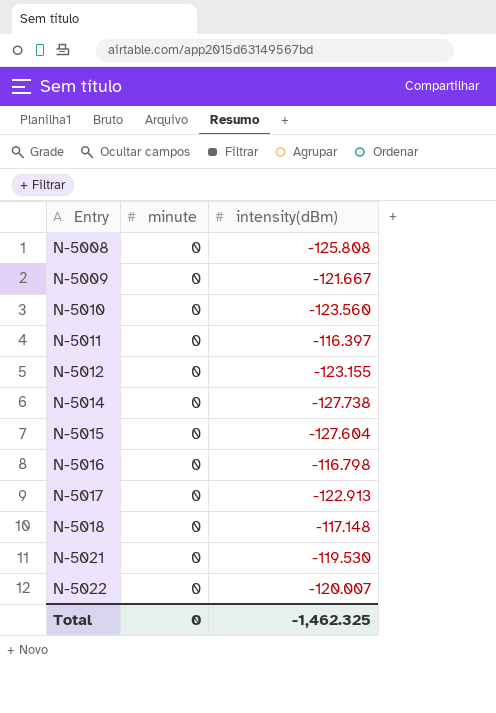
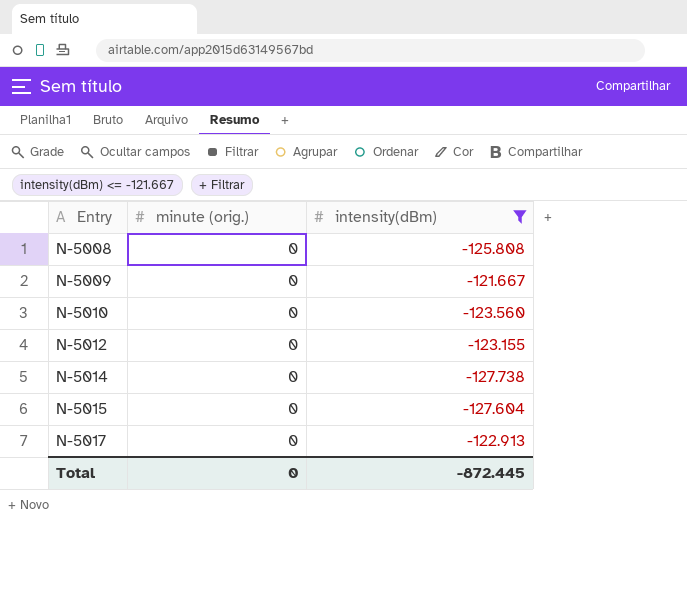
filter: none -> intensity(dBm) <= -121.667
column name: minute -> minute (orig.)
Total | intensity(dBm): -1,462.325 -> -872.445

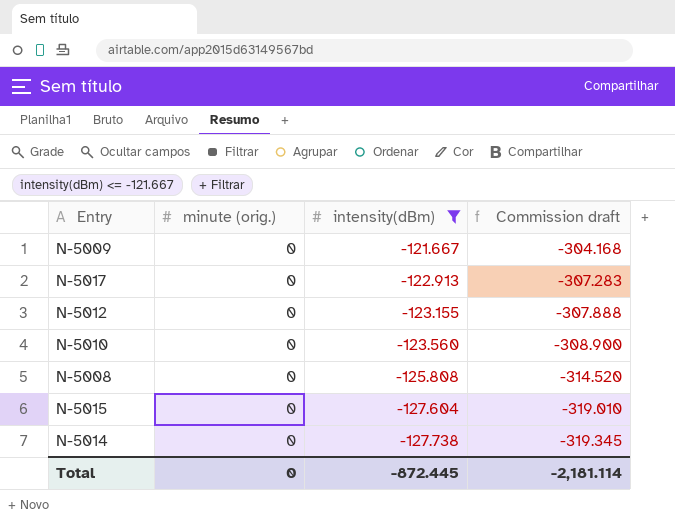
row order: Entry ascending -> intensity(dBm) descending
column Commission draft | formula: none -> [intensity(dBm)] * 2.5

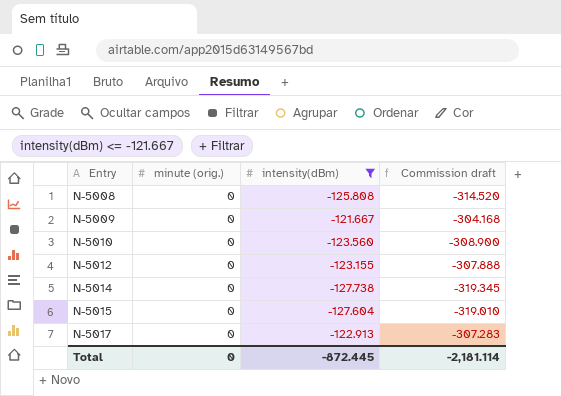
row order: intensity(dBm) descending -> Entry ascending

